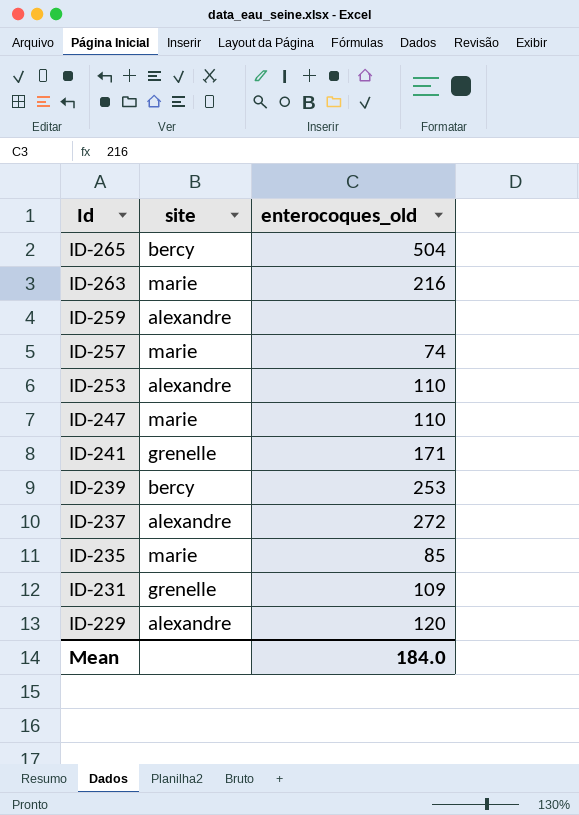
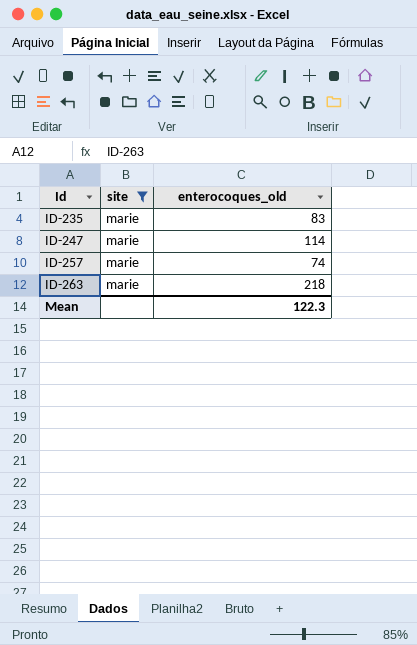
filter: none -> site = marie
row order: Id descending -> Id ascending
ID-235 | enterocoques_old: 85 -> 83
ID-247 | enterocoques_old: 110 -> 114
ID-263 | enterocoques_old: 216 -> 218
Mean | enterocoques_old: 184.0 -> 122.3

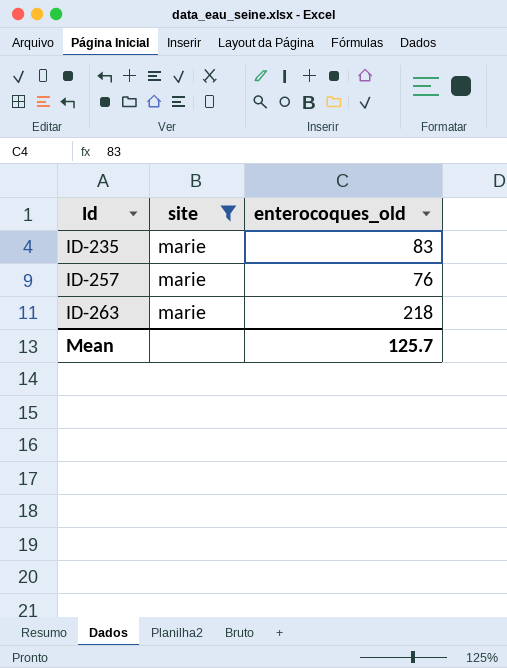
row ID-247: marie | 114 -> none
ID-257 | enterocoques_old: 74 -> 76
Mean | enterocoques_old: 122.3 -> 125.7

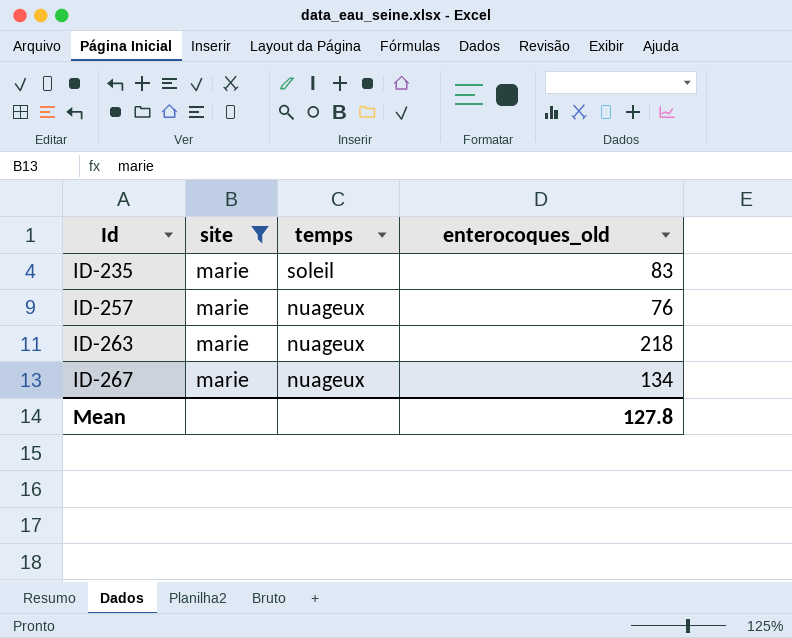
column temps | position: none -> 3
row ID-267: none -> marie | nuageux | 134
Mean | enterocoques_old: 125.7 -> 127.8

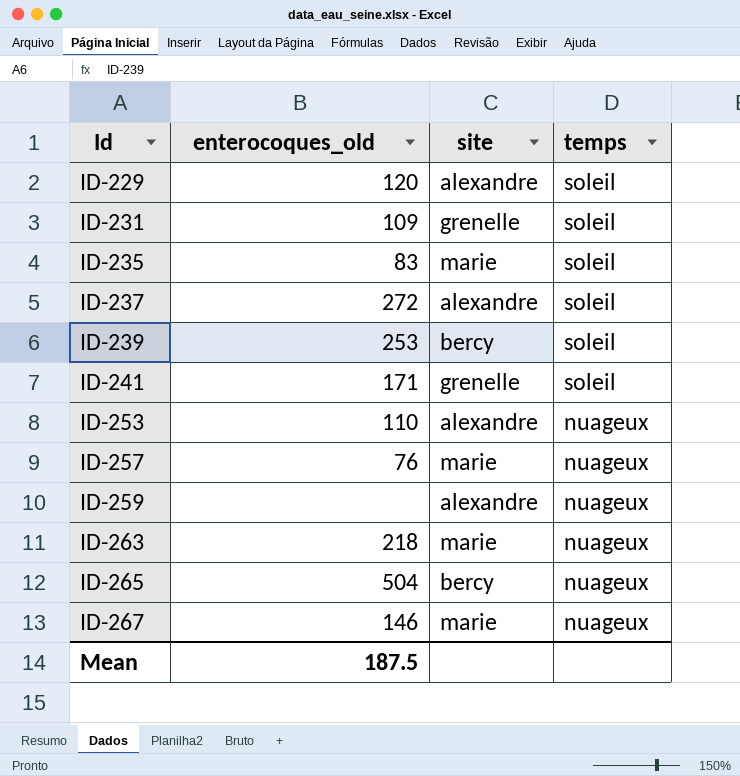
filter: site = marie -> none
column enterocoques_old | position: 4 -> 2
ID-267 | enterocoques_old: 134 -> 146
Mean | enterocoques_old: 127.8 -> 187.5

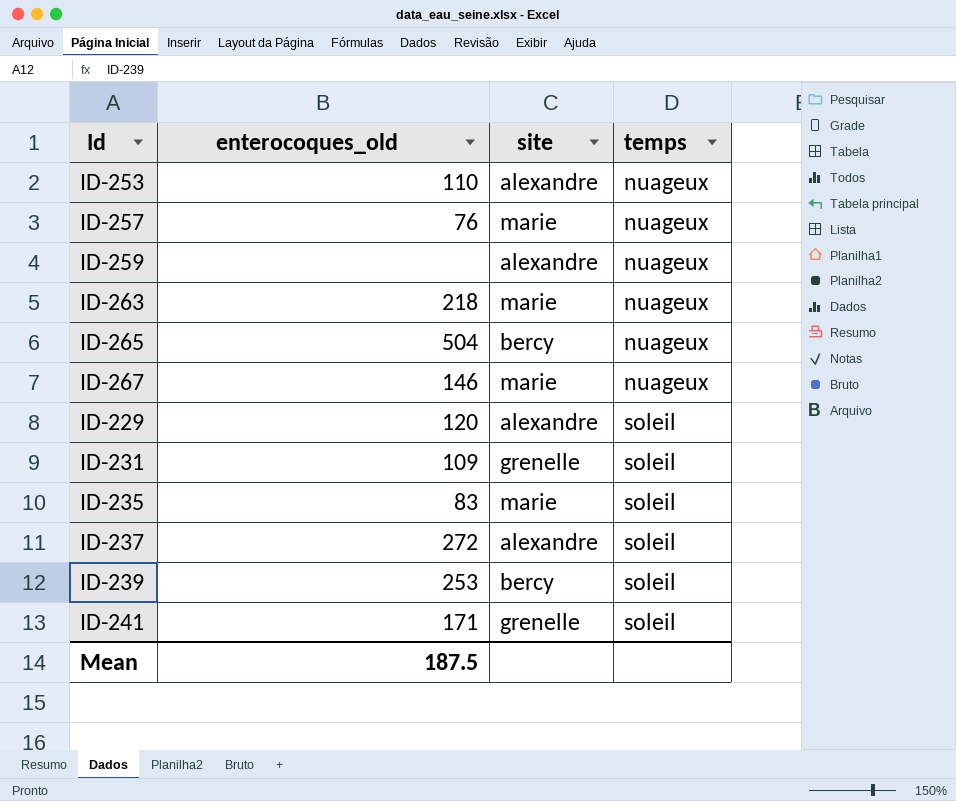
row order: Id ascending -> temps ascending

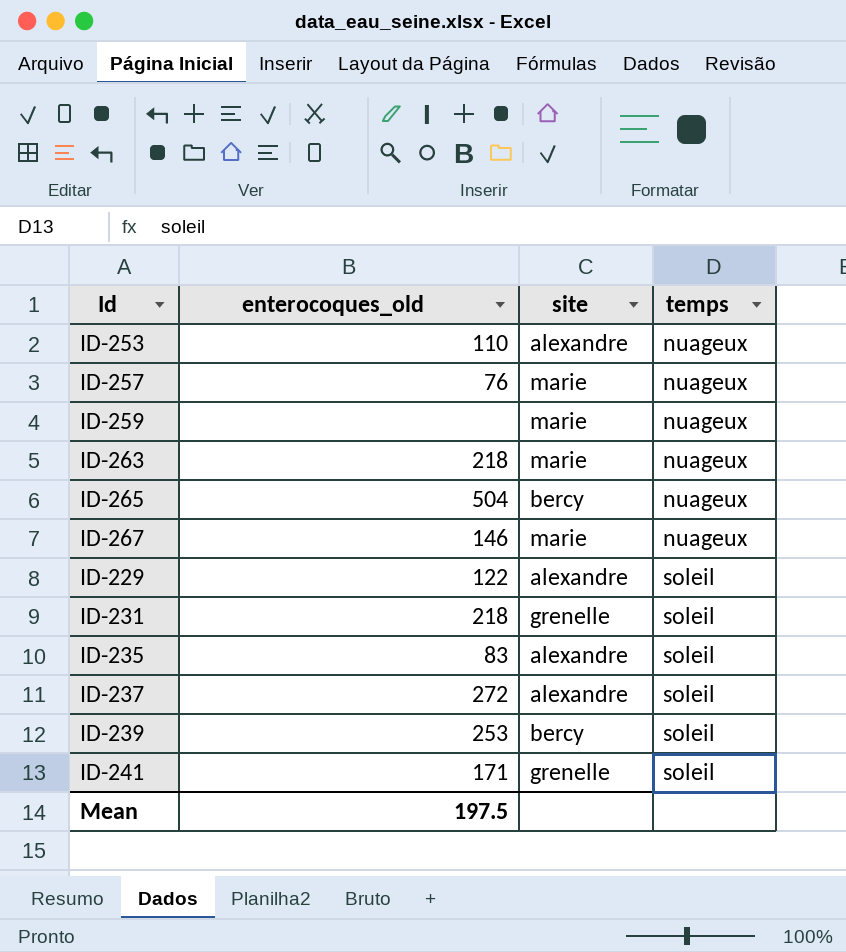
ID-259 | site: alexandre -> marie
ID-229 | enterocoques_old: 120 -> 122
ID-231 | enterocoques_old: 109 -> 218
ID-235 | site: marie -> alexandre
Mean | enterocoques_old: 187.5 -> 197.5

